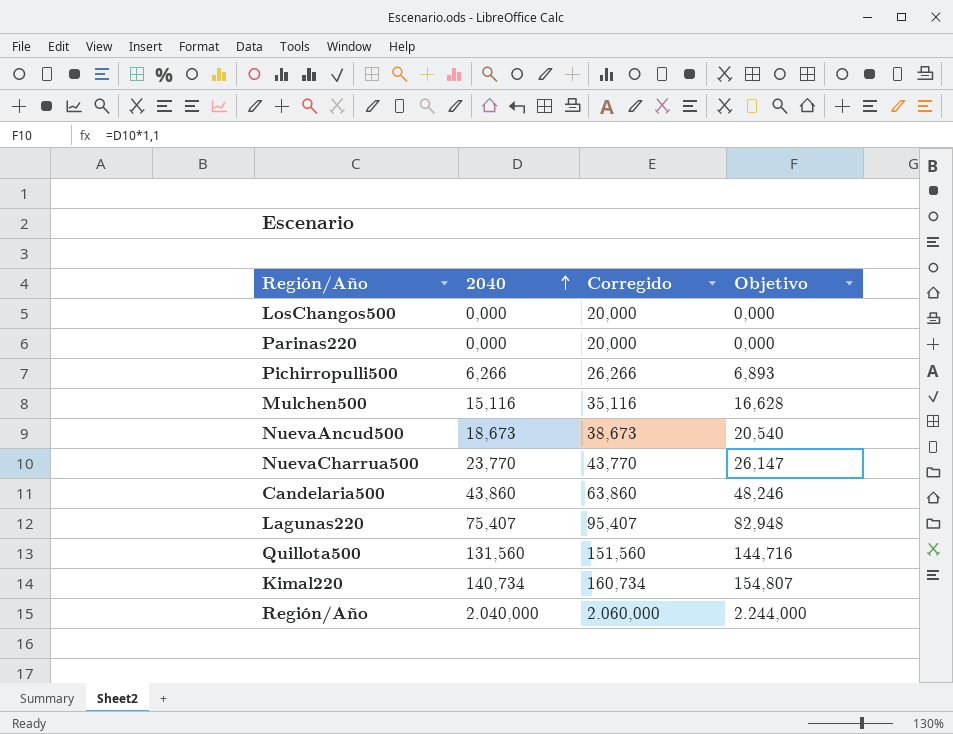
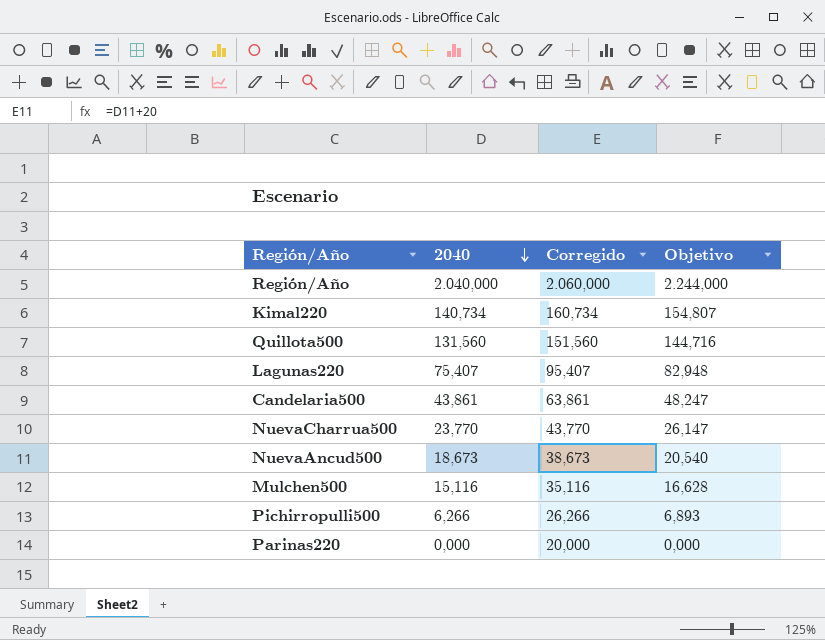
row order: 2040 ascending -> 2040 descending
row LosChangos500: 0,000 | 20,000 | 0,000 -> none
Candelaria500 | 2040: 43,860 -> 43,861
Candelaria500 | Corregido: 63,860 -> 63,861
Candelaria500 | Objetivo: 48,246 -> 48,247

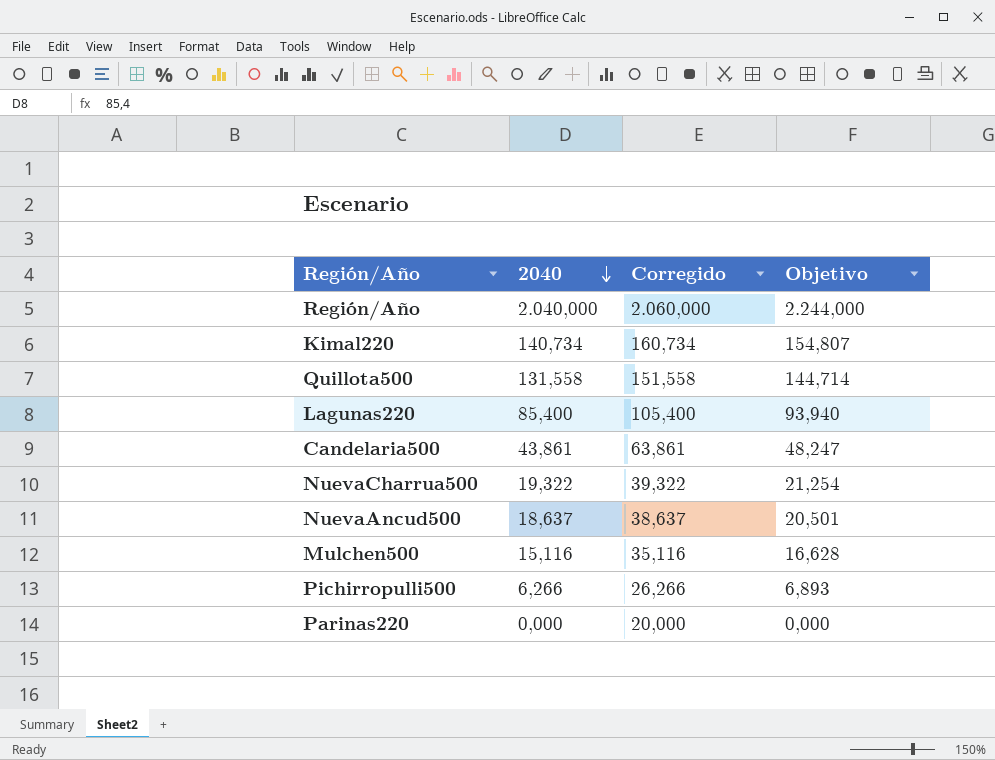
Quillota500 | 2040: 131,560 -> 131,558
Quillota500 | Corregido: 151,560 -> 151,558
Quillota500 | Objetivo: 144,716 -> 144,714
Lagunas220 | 2040: 75,407 -> 85,400
Lagunas220 | Corregido: 95,407 -> 105,400
Lagunas220 | Objetivo: 82,948 -> 93,940
NuevaCharrua500 | 2040: 23,770 -> 19,322
NuevaCharrua500 | Corregido: 43,770 -> 39,322
NuevaCharrua500 | Objetivo: 26,147 -> 21,254
NuevaAncud500 | 2040: 18,673 -> 18,637
NuevaAncud500 | Corregido: 38,673 -> 38,637
NuevaAncud500 | Objetivo: 20,540 -> 20,501

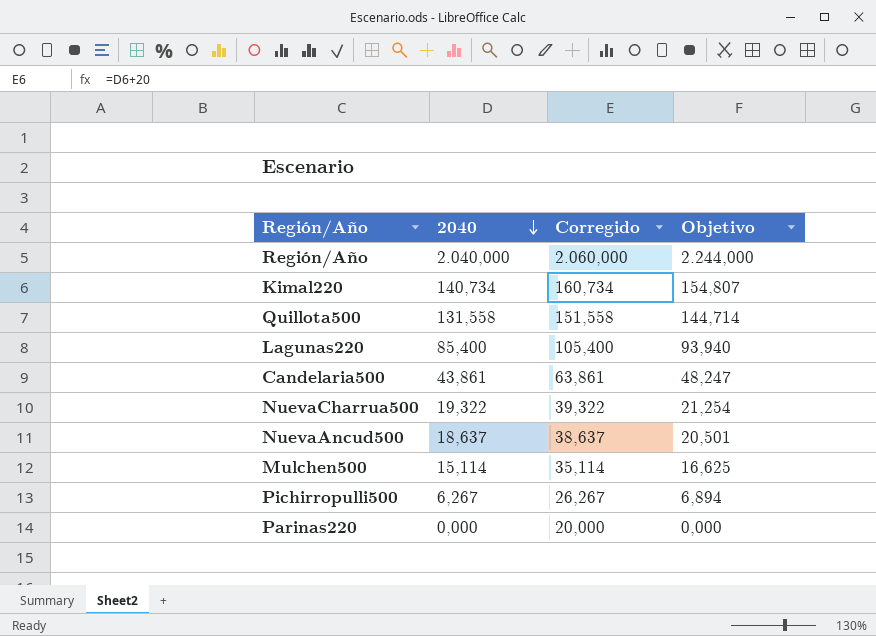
Mulchen500 | 2040: 15,116 -> 15,114
Mulchen500 | Corregido: 35,116 -> 35,114
Mulchen500 | Objetivo: 16,628 -> 16,625
Pichirropulli500 | 2040: 6,266 -> 6,267
Pichirropulli500 | Corregido: 26,266 -> 26,267
Pichirropulli500 | Objetivo: 6,893 -> 6,894

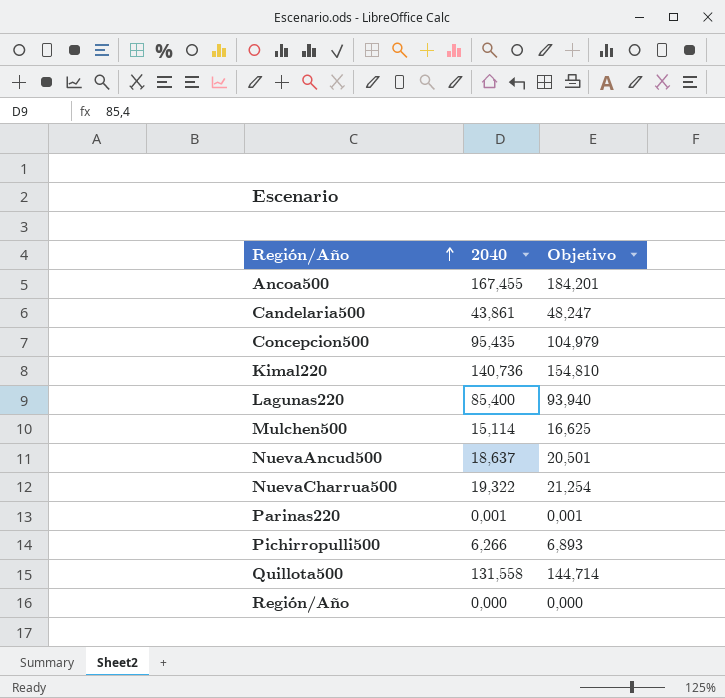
row order: 2040 descending -> Región/Año ascending
column Corregido | formula: [2040] + 20 -> none
row Ancoa500: none -> 167,455 | 184,201
row Concepcion500: none -> 95,435 | 104,979
Kimal220 | 2040: 140,734 -> 140,736
Kimal220 | Objetivo: 154,807 -> 154,810
Parinas220 | 2040: 0,000 -> 0,001
Parinas220 | Objetivo: 0,000 -> 0,001
Pichirropulli500 | 2040: 6,267 -> 6,266
Pichirropulli500 | Objetivo: 6,894 -> 6,893
Región/Año | 2040: 2.040,000 -> 0,000
Región/Año | Objetivo: 2.244,000 -> 0,000

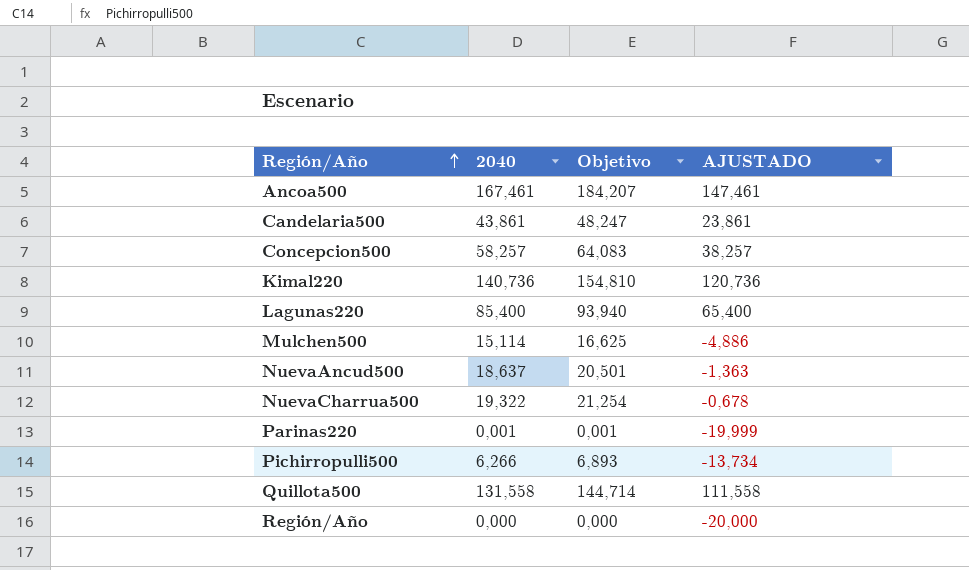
column AJUSTADO | formula: none -> [2040] - 20
Ancoa500 | 2040: 167,455 -> 167,461
Ancoa500 | Objetivo: 184,201 -> 184,207
Concepcion500 | 2040: 95,435 -> 58,257
Concepcion500 | Objetivo: 104,979 -> 64,083

